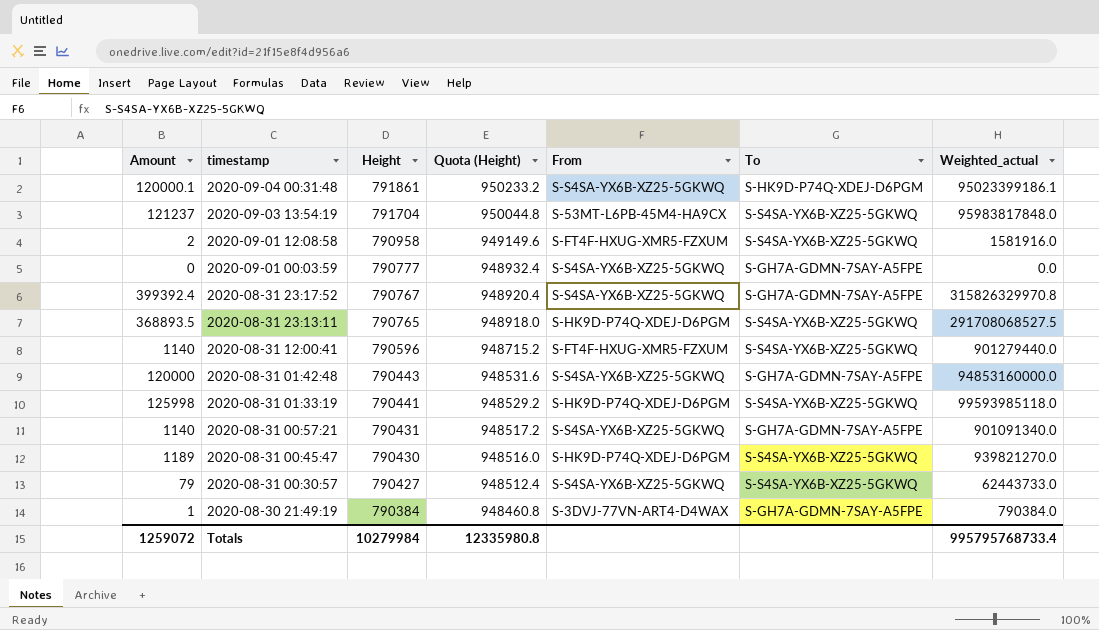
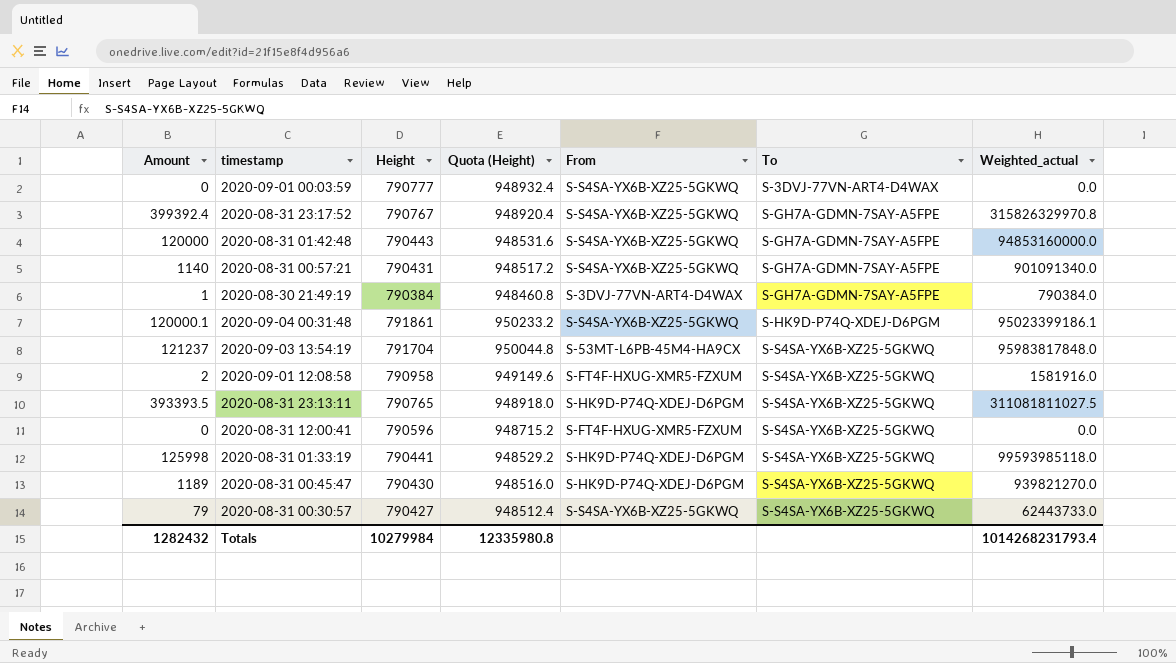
row order: timestamp descending -> To ascending
2020-09-01 00:03:59 | To: S-GH7A-GDMN-7SAY-A5FPE -> S-3DVJ-77VN-ART4-D4WAX
2020-08-31 23:13:11 | Amount: 368893.5 -> 393393.5
2020-08-31 23:13:11 | Weighted_actual: 291708068527.5 -> 311081811027.5
2020-08-31 12:00:41 | Amount: 1140 -> 0
2020-08-31 12:00:41 | Weighted_actual: 901279440.0 -> 0.0
Totals | Amount: 1259072 -> 1282432
Totals | Weighted_actual: 995795768733.4 -> 1014268231793.4

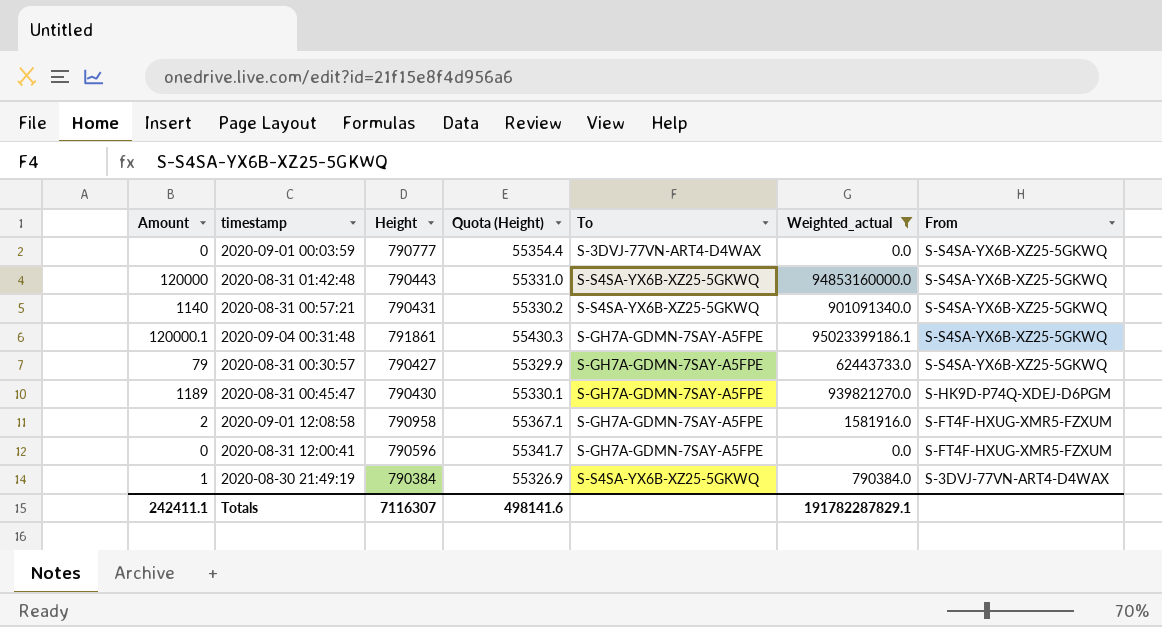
filter: none -> Weighted_actual <= 95023399186.1
row order: To ascending -> From descending
column Quota (Height) | formula: [Height] * 1.2 -> [Height] * 0.07
column From | position: 5 -> 7
2020-08-31 01:42:48 | To: S-GH7A-GDMN-7SAY-A5FPE -> S-S4SA-YX6B-XZ25-5GKWQ
2020-08-31 00:57:21 | To: S-GH7A-GDMN-7SAY-A5FPE -> S-S4SA-YX6B-XZ25-5GKWQ
2020-09-04 00:31:48 | To: S-HK9D-P74Q-XDEJ-D6PGM -> S-GH7A-GDMN-7SAY-A5FPE
2020-08-31 00:30:57 | To: S-S4SA-YX6B-XZ25-5GKWQ -> S-GH7A-GDMN-7SAY-A5FPE
2020-08-31 00:45:47 | To: S-S4SA-YX6B-XZ25-5GKWQ -> S-GH7A-GDMN-7SAY-A5FPE
2020-09-01 12:08:58 | To: S-S4SA-YX6B-XZ25-5GKWQ -> S-GH7A-GDMN-7SAY-A5FPE
2020-08-31 12:00:41 | To: S-S4SA-YX6B-XZ25-5GKWQ -> S-GH7A-GDMN-7SAY-A5FPE
2020-08-30 21:49:19 | To: S-GH7A-GDMN-7SAY-A5FPE -> S-S4SA-YX6B-XZ25-5GKWQ
Totals | Amount: 1282432 -> 242411.1
Totals | Height: 10279984 -> 7116307
Totals | Quota (Height): 12335980.8 -> 498141.6
Totals | Weighted_actual: 1014268231793.4 -> 191782287829.1

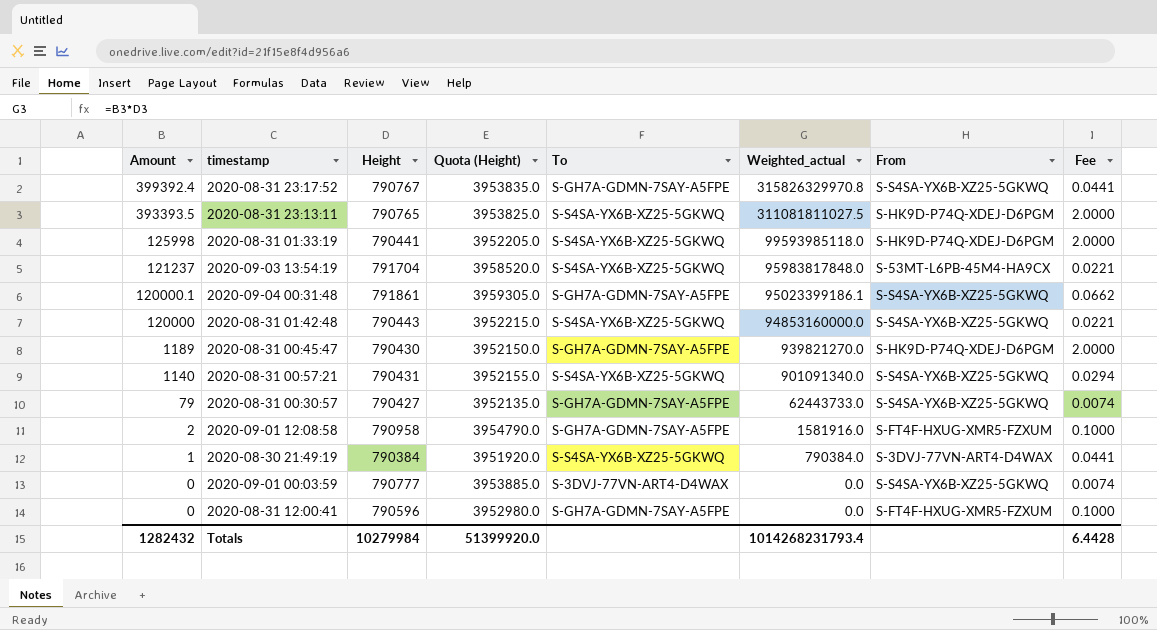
filter: Weighted_actual <= 95023399186.1 -> none
row order: From descending -> Amount descending
column Quota (Height) | formula: [Height] * 0.07 -> [Height] * 5
column Fee | position: none -> 8
Totals | Amount: 242411.1 -> 1282432
Totals | Height: 7116307 -> 10279984
Totals | Quota (Height): 498141.6 -> 51399920.0
Totals | Weighted_actual: 191782287829.1 -> 1014268231793.4

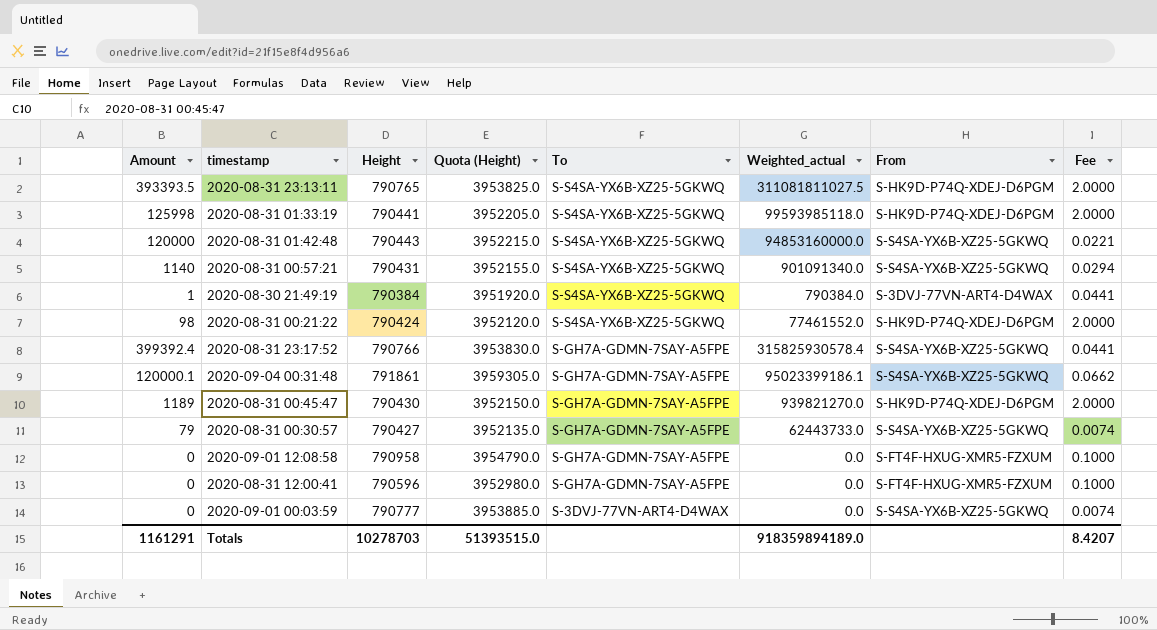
row order: Amount descending -> To descending
row 2020-09-03 13:54:19: 121237 | 791704 | 3958520.0 | S-S4SA-YX6B-XZ25-5GKWQ | 95983817848.0 | S-53MT-L6PB-45M4-HA9CX | 0.0221 -> none
row 2020-08-31 00:21:22: none -> 98 | 790424 | 3952120.0 | S-S4SA-YX6B-XZ25-5GKWQ | 77461552.0 | S-HK9D-P74Q-XDEJ-D6PGM | 2.0000
2020-08-31 23:17:52 | Height: 790767 -> 790766
2020-08-31 23:17:52 | Quota (Height): 3953835.0 -> 3953830.0
2020-08-31 23:17:52 | Weighted_actual: 315826329970.8 -> 315825930578.4
2020-09-01 12:08:58 | Amount: 2 -> 0
2020-09-01 12:08:58 | Weighted_actual: 1581916.0 -> 0.0
Totals | Amount: 1282432 -> 1161291
Totals | Height: 10279984 -> 10278703
Totals | Quota (Height): 51399920.0 -> 51393515.0
Totals | Weighted_actual: 1014268231793.4 -> 918359894189.0
Totals | Fee: 6.4428 -> 8.4207

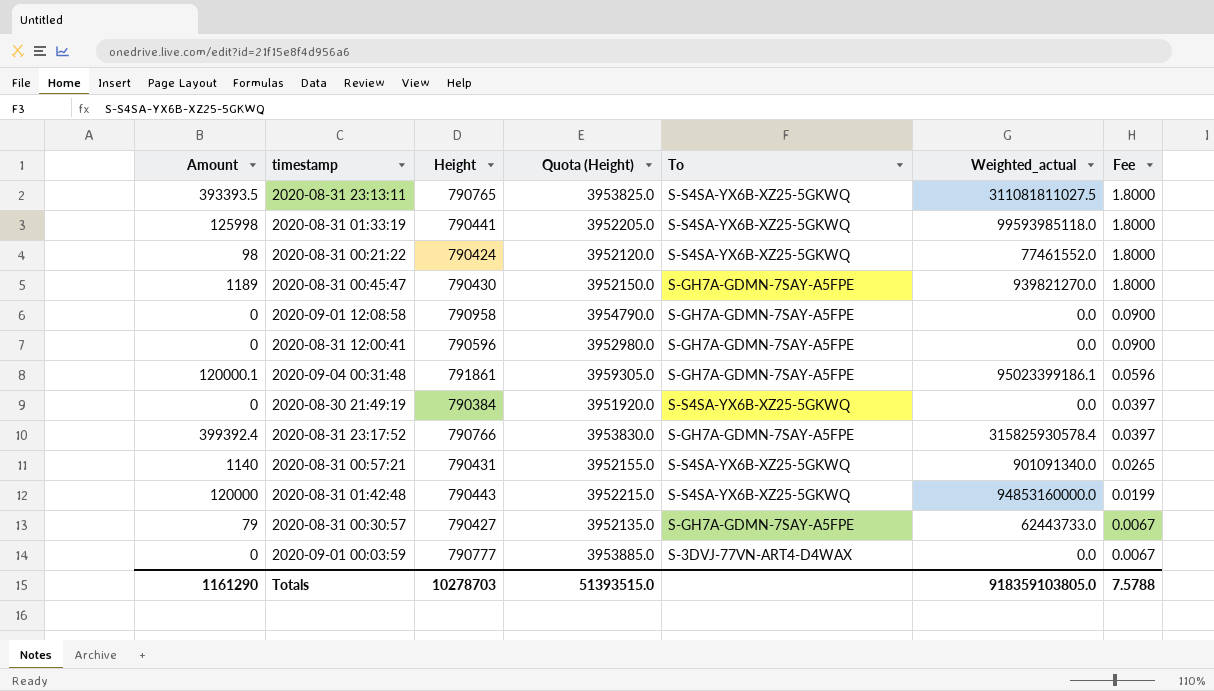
row order: To descending -> Fee descending
column From | position: 7 -> none
2020-08-31 23:13:11 | Fee: 2.0000 -> 1.8000
2020-08-31 01:33:19 | Fee: 2.0000 -> 1.8000
2020-08-31 00:21:22 | Fee: 2.0000 -> 1.8000
2020-08-31 00:45:47 | Fee: 2.0000 -> 1.8000
2020-09-01 12:08:58 | Fee: 0.1000 -> 0.0900
2020-08-31 12:00:41 | Fee: 0.1000 -> 0.0900
2020-09-04 00:31:48 | Fee: 0.0662 -> 0.0596
2020-08-30 21:49:19 | Amount: 1 -> 0
2020-08-30 21:49:19 | Weighted_actual: 790384.0 -> 0.0
2020-08-30 21:49:19 | Fee: 0.0441 -> 0.0397
2020-08-31 23:17:52 | Fee: 0.0441 -> 0.0397
2020-08-31 00:57:21 | Fee: 0.0294 -> 0.0265
2020-08-31 01:42:48 | Fee: 0.0221 -> 0.0199
2020-08-31 00:30:57 | Fee: 0.0074 -> 0.0067
2020-09-01 00:03:59 | Fee: 0.0074 -> 0.0067
Totals | Amount: 1161291 -> 1161290
Totals | Weighted_actual: 918359894189.0 -> 918359103805.0
Totals | Fee: 8.4207 -> 7.5788

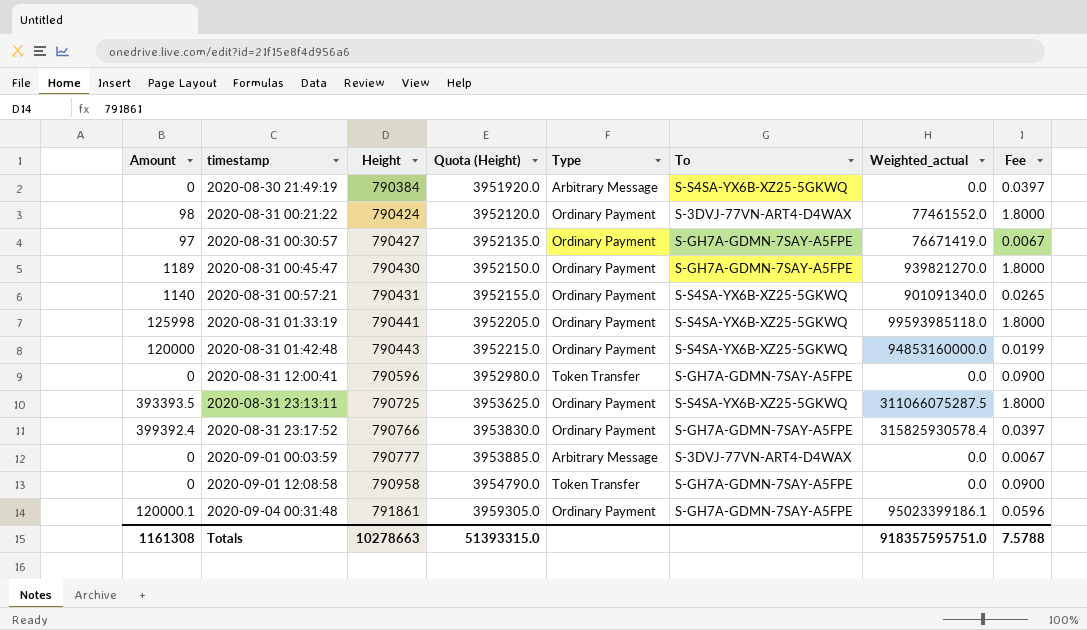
row order: Fee descending -> timestamp ascending
column Type | position: none -> 5
2020-08-31 00:21:22 | To: S-S4SA-YX6B-XZ25-5GKWQ -> S-3DVJ-77VN-ART4-D4WAX
2020-08-31 00:30:57 | Amount: 79 -> 97
2020-08-31 00:30:57 | Weighted_actual: 62443733.0 -> 76671419.0
2020-08-31 23:13:11 | Height: 790765 -> 790725
2020-08-31 23:13:11 | Quota (Height): 3953825.0 -> 3953625.0
2020-08-31 23:13:11 | Weighted_actual: 311081811027.5 -> 311066075287.5
Totals | Amount: 1161290 -> 1161308
Totals | Height: 10278703 -> 10278663
Totals | Quota (Height): 51393515.0 -> 51393315.0
Totals | Weighted_actual: 918359103805.0 -> 918357595751.0

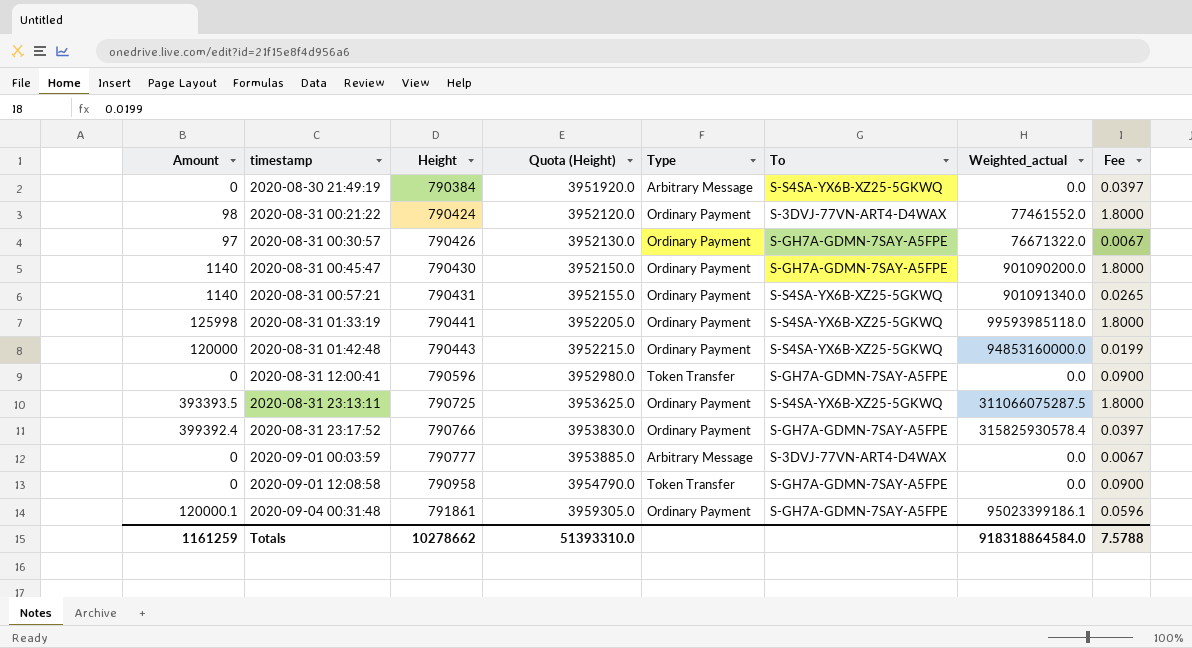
2020-08-31 00:30:57 | Height: 790427 -> 790426
2020-08-31 00:30:57 | Quota (Height): 3952135.0 -> 3952130.0
2020-08-31 00:30:57 | Weighted_actual: 76671419.0 -> 76671322.0
2020-08-31 00:45:47 | Amount: 1189 -> 1140
2020-08-31 00:45:47 | Weighted_actual: 939821270.0 -> 901090200.0
Totals | Amount: 1161308 -> 1161259
Totals | Height: 10278663 -> 10278662
Totals | Quota (Height): 51393315.0 -> 51393310.0
Totals | Weighted_actual: 918357595751.0 -> 918318864584.0

